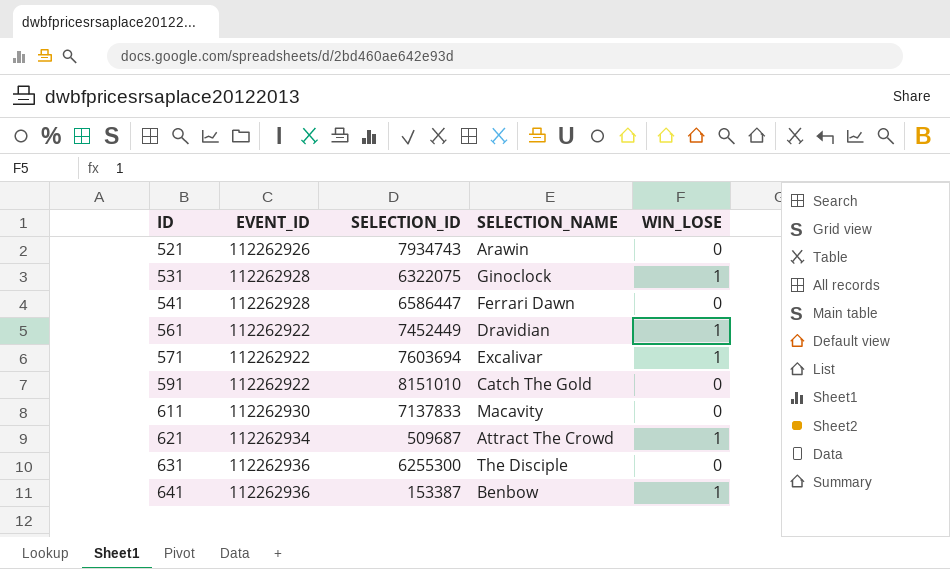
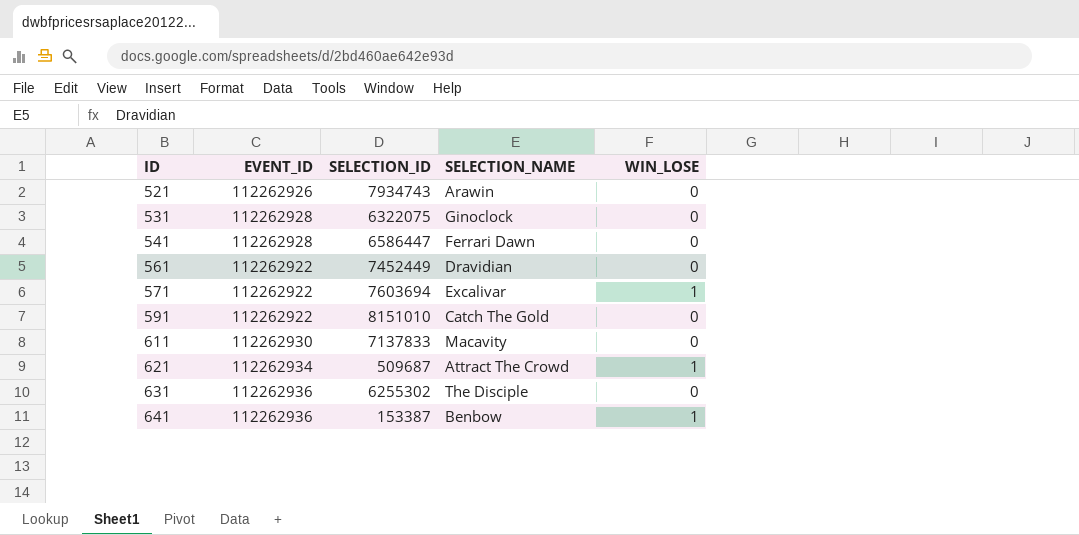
531 | WIN_LOSE: 1 -> 0
561 | WIN_LOSE: 1 -> 0
631 | SELECTION_ID: 6255300 -> 6255302

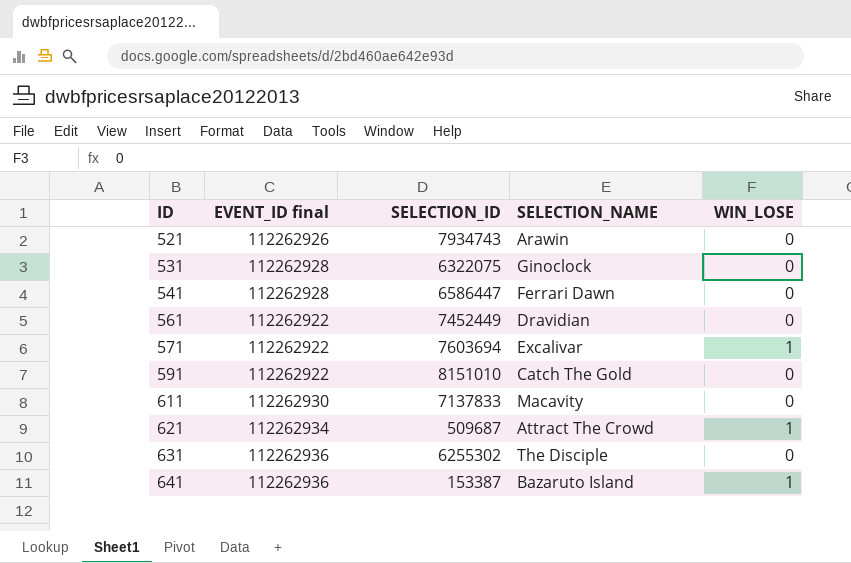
column name: EVENT_ID -> EVENT_ID final
641 | SELECTION_NAME: Benbow -> Bazaruto Island

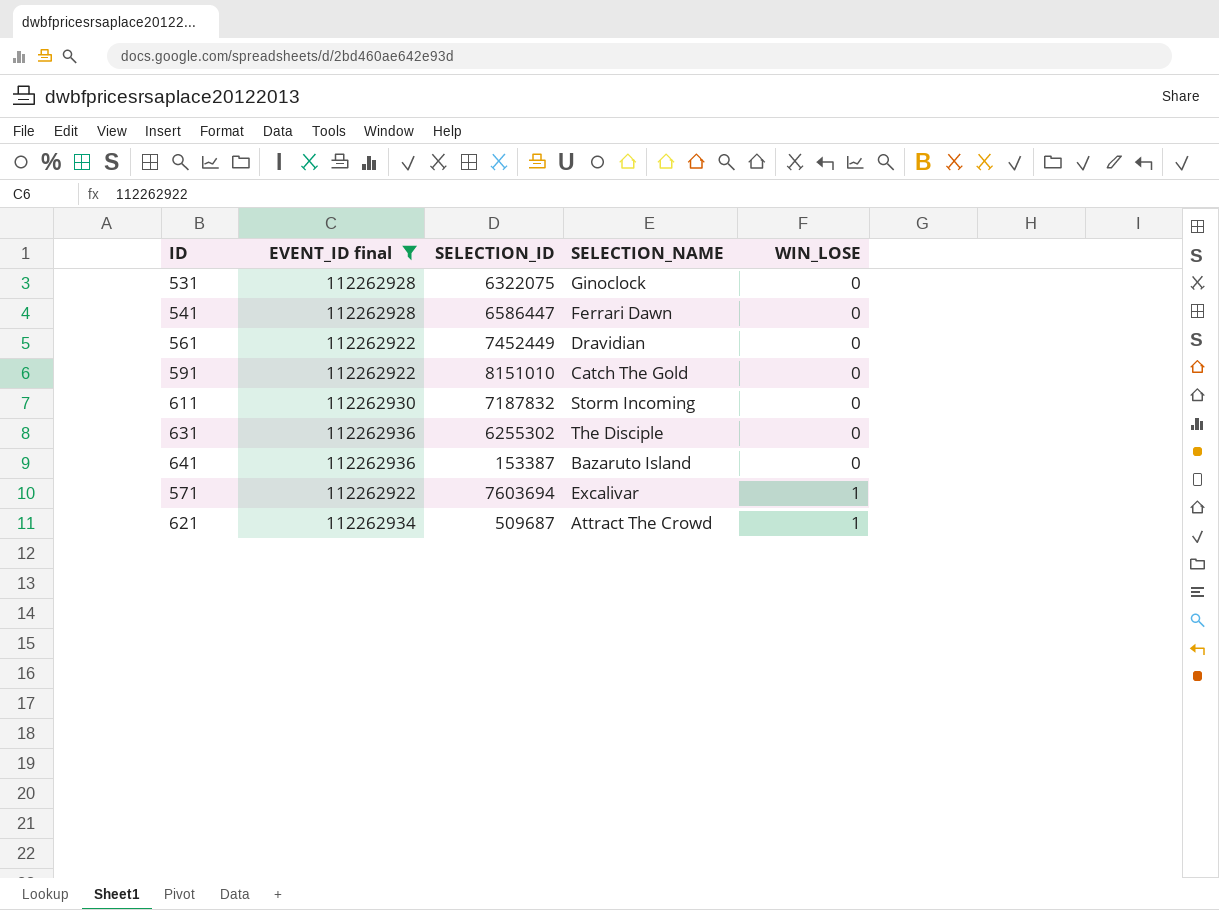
filter: none -> EVENT_ID final != 112262926
row order: ID ascending -> WIN_LOSE ascending
611 | SELECTION_ID: 7137833 -> 7187832
611 | SELECTION_NAME: Macavity -> Storm Incoming
641 | WIN_LOSE: 1 -> 0

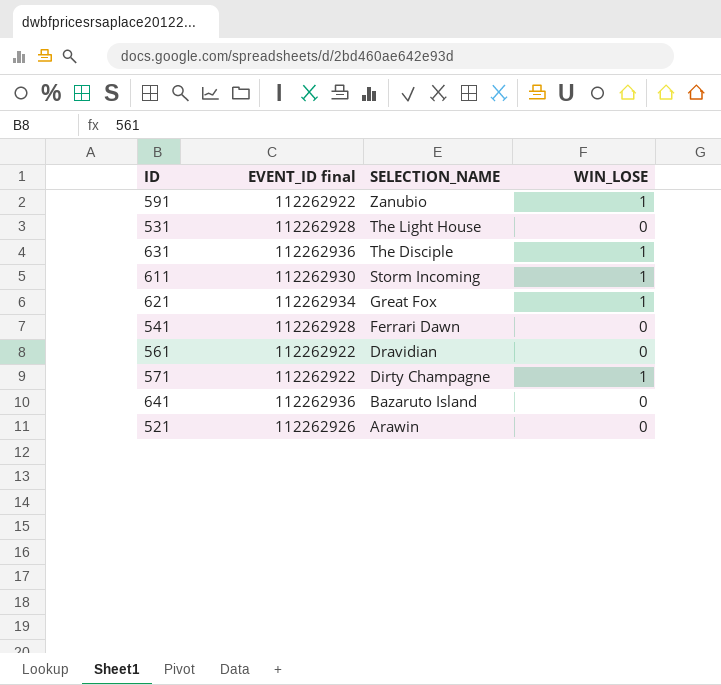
filter: EVENT_ID final != 112262926 -> none
row order: WIN_LOSE ascending -> SELECTION_NAME descending
column SELECTION_ID | position: 3 -> none
591 | SELECTION_NAME: Catch The Gold -> Zanubio
591 | WIN_LOSE: 0 -> 1
531 | SELECTION_NAME: Ginoclock -> The Light House
631 | WIN_LOSE: 0 -> 1
611 | WIN_LOSE: 0 -> 1
621 | SELECTION_NAME: Attract The Crowd -> Great Fox
571 | SELECTION_NAME: Excalivar -> Dirty Champagne

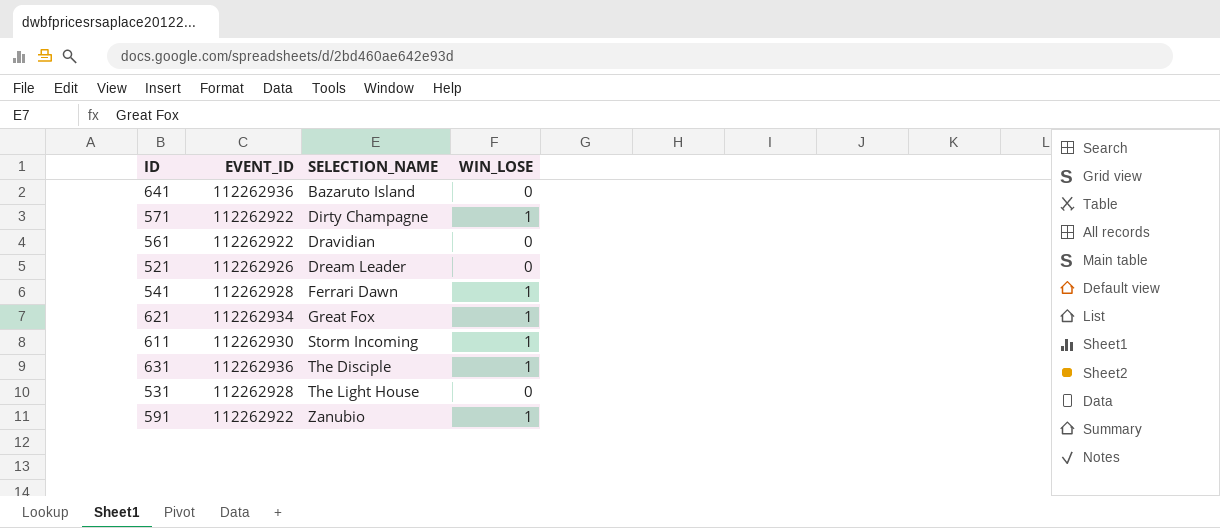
row order: SELECTION_NAME descending -> SELECTION_NAME ascending
column name: EVENT_ID final -> EVENT_ID
521 | SELECTION_NAME: Arawin -> Dream Leader
541 | WIN_LOSE: 0 -> 1

